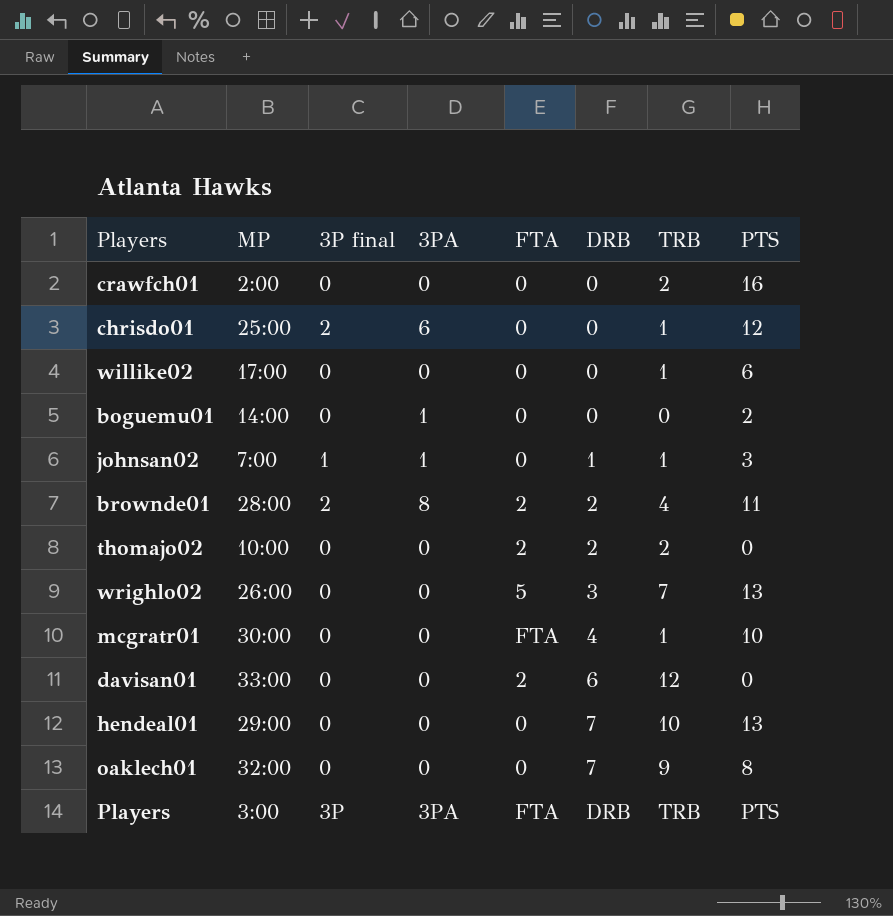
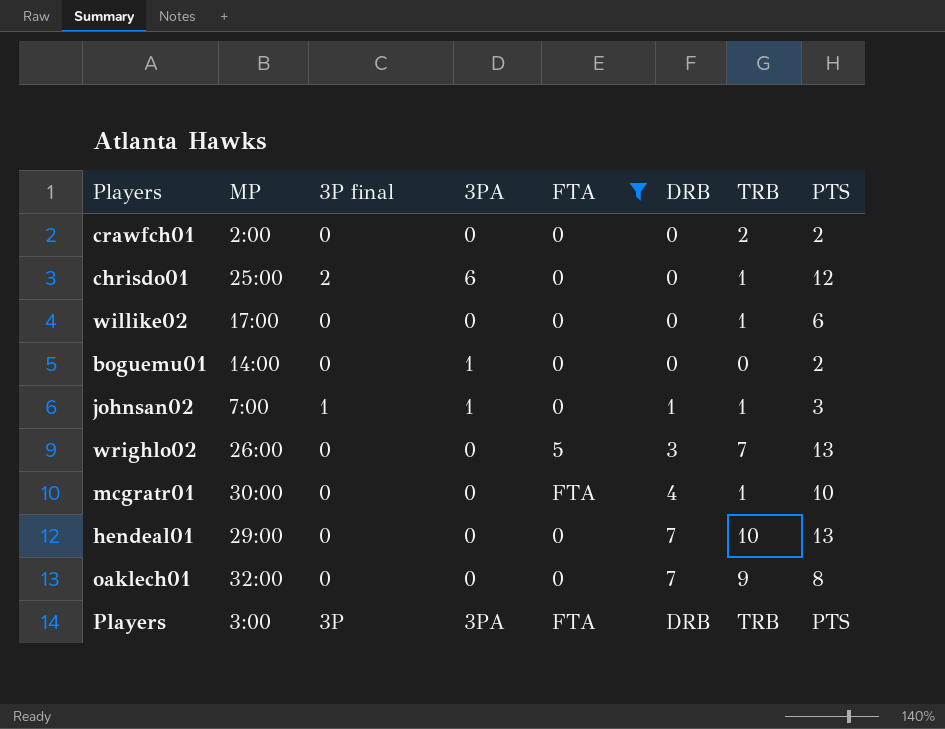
filter: none -> FTA != 2
crawfch01 | PTS: 16 -> 2

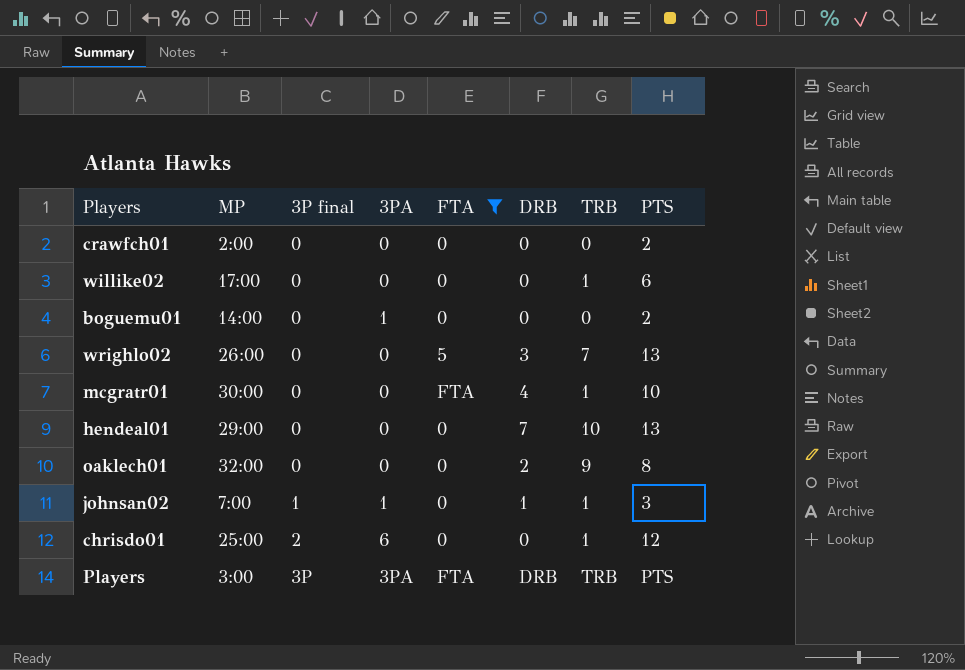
row order: DRB ascending -> 3P final ascending
crawfch01 | TRB: 2 -> 0
oaklech01 | DRB: 7 -> 2

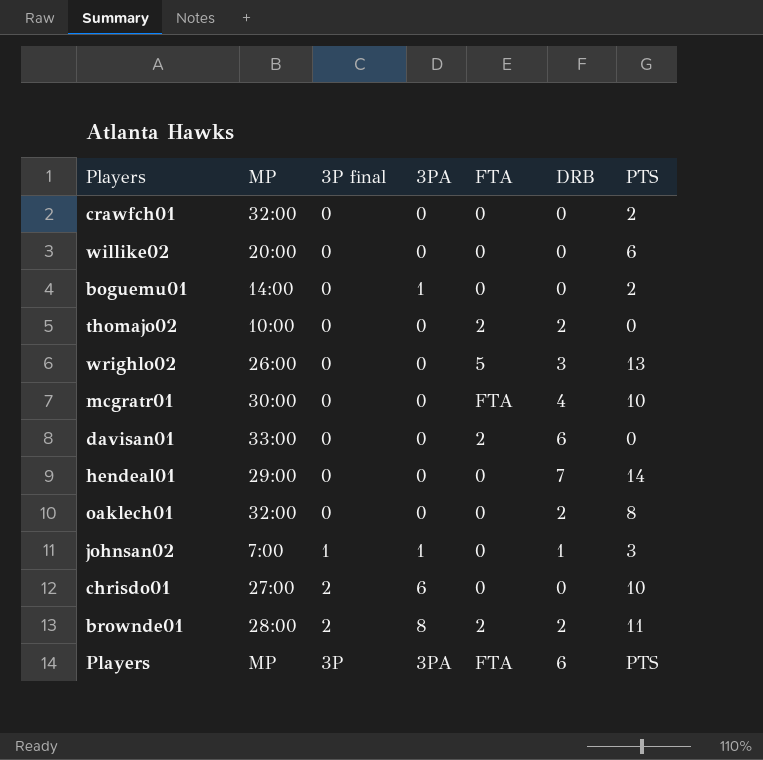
filter: FTA != 2 -> none
column TRB | position: 7 -> none
crawfch01 | MP: 2:00 -> 32:00
willike02 | MP: 17:00 -> 20:00
hendeal01 | PTS: 13 -> 14
chrisdo01 | MP: 25:00 -> 27:00
chrisdo01 | PTS: 12 -> 10
Players | MP: 3:00 -> MP
Players | DRB: DRB -> 6

